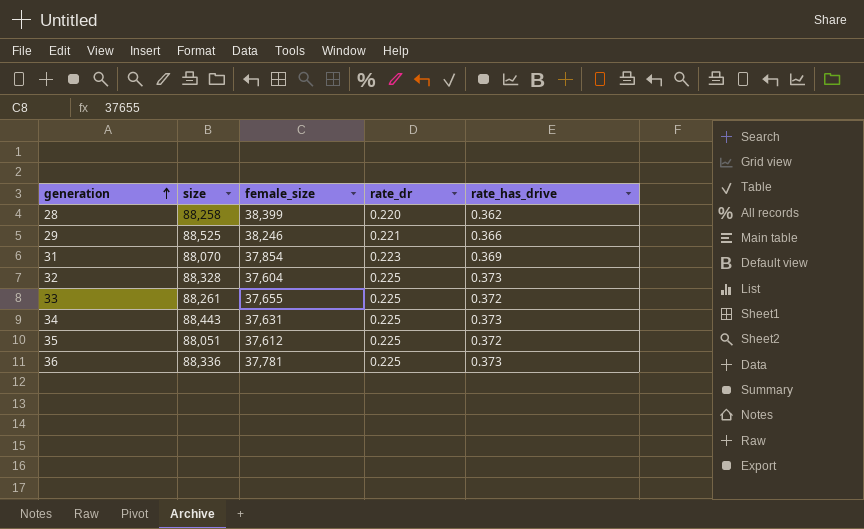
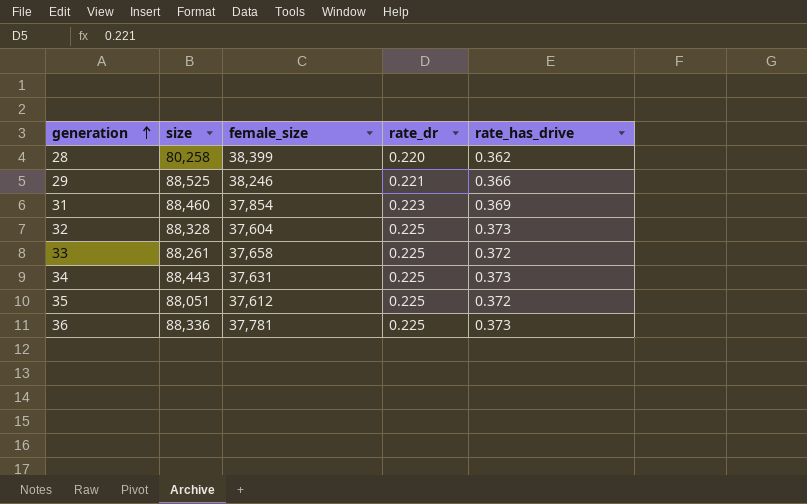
28 | size: 88,258 -> 80,258
31 | size: 88,070 -> 88,460
33 | female_size: 37,655 -> 37,658

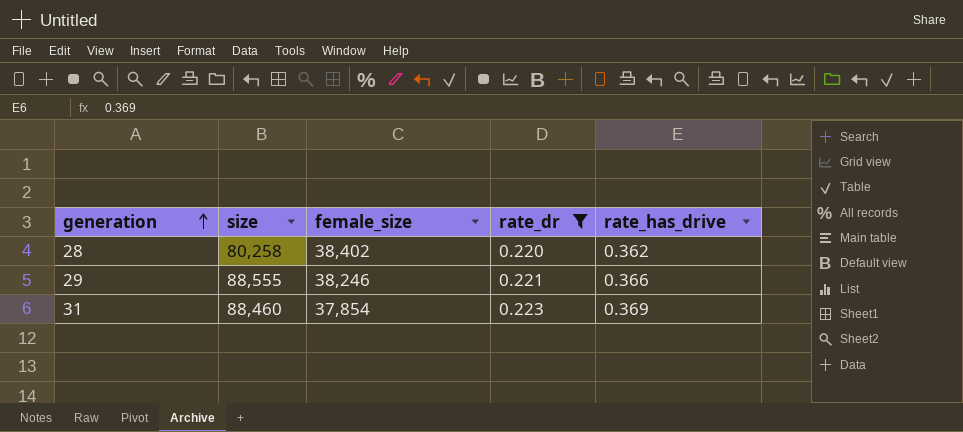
filter: none -> rate_dr != 0.225
28 | female_size: 38,399 -> 38,402
29 | size: 88,525 -> 88,555

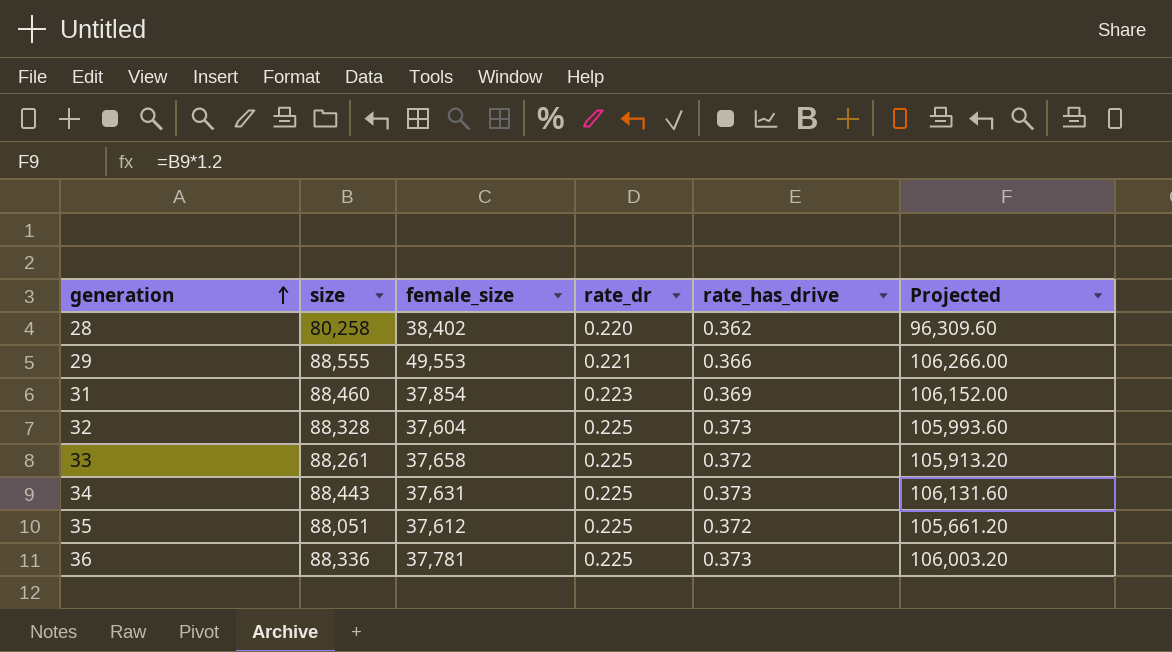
filter: rate_dr != 0.225 -> none
column Projected | formula: none -> [size] * 1.2
29 | female_size: 38,246 -> 49,553

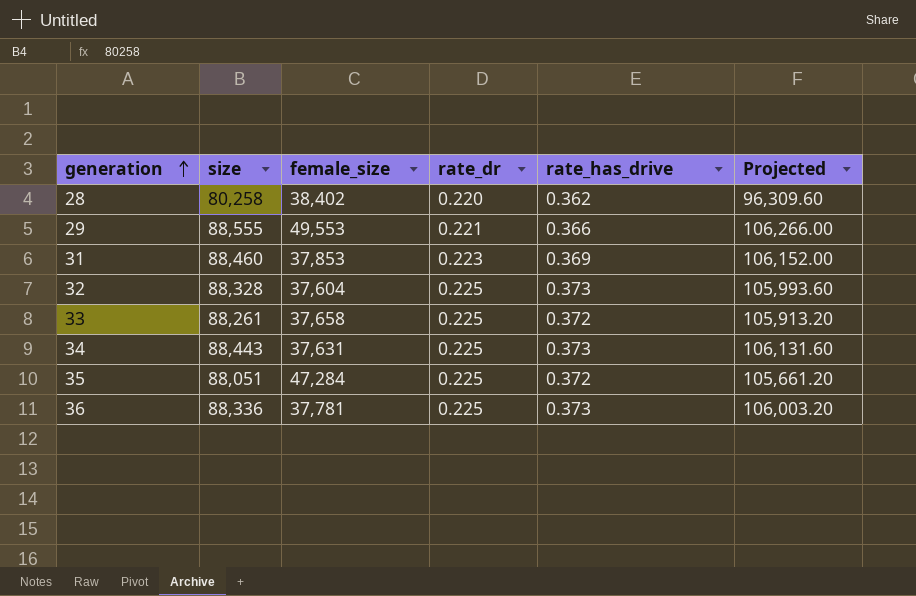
31 | female_size: 37,854 -> 37,853
35 | female_size: 37,612 -> 47,284

